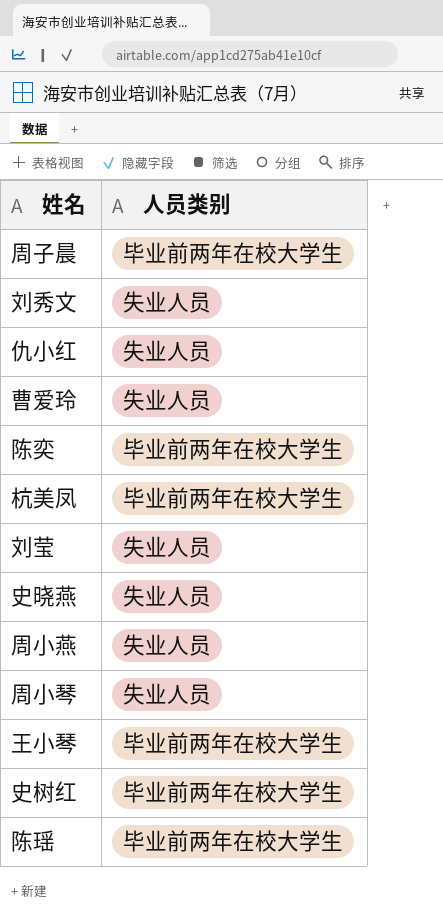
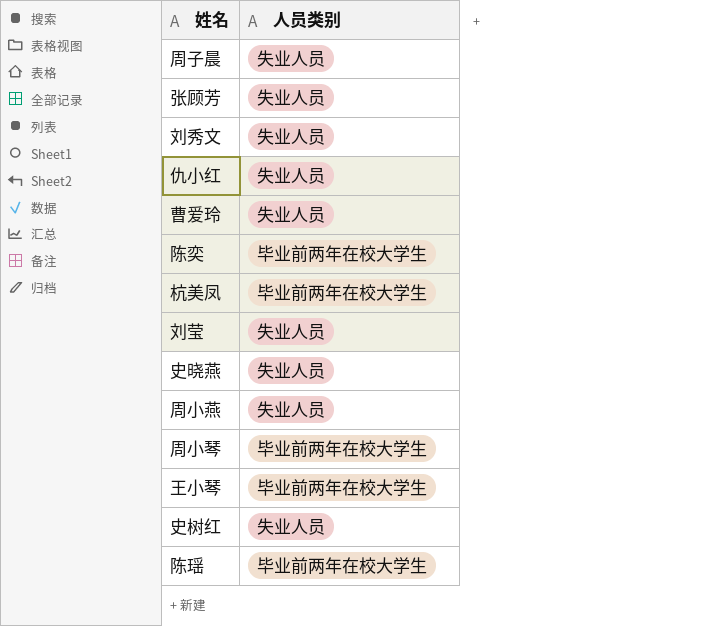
周子晨 | 人员类别: 毕业前两年在校大学生 -> 失业人员
row 张顾芳: none -> 失业人员
周小琴 | 人员类别: 失业人员 -> 毕业前两年在校大学生
史树红 | 人员类别: 毕业前两年在校大学生 -> 失业人员

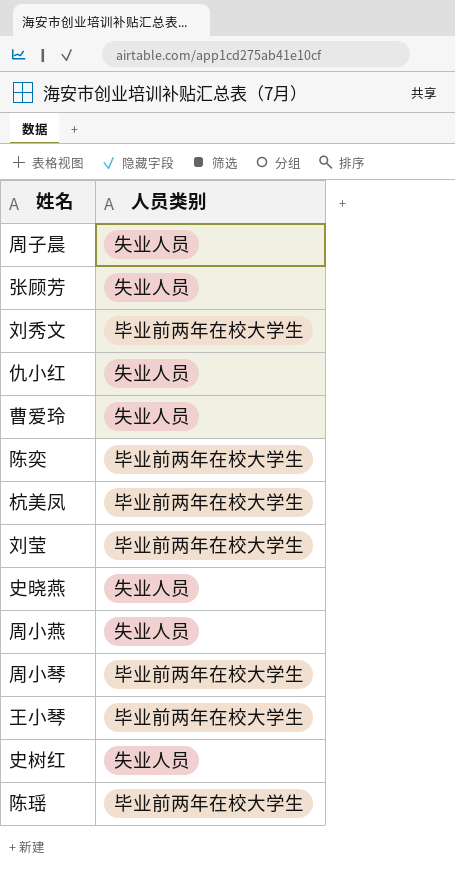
刘秀文 | 人员类别: 失业人员 -> 毕业前两年在校大学生
刘莹 | 人员类别: 失业人员 -> 毕业前两年在校大学生

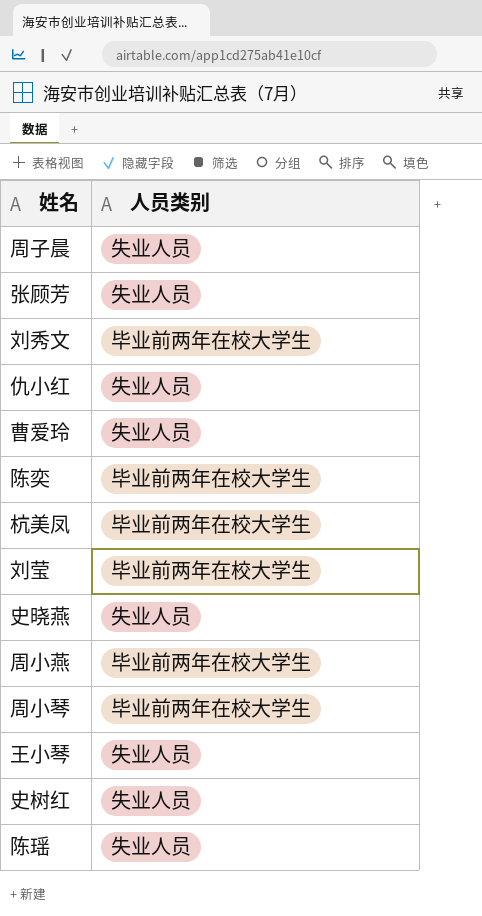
周小燕 | 人员类别: 失业人员 -> 毕业前两年在校大学生
王小琴 | 人员类别: 毕业前两年在校大学生 -> 失业人员
陈瑶 | 人员类别: 毕业前两年在校大学生 -> 失业人员

